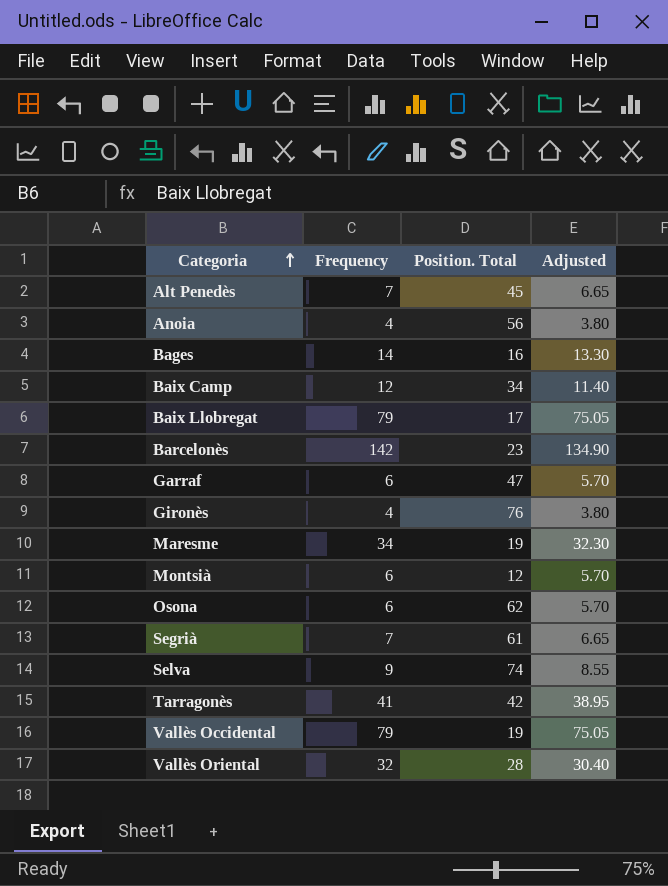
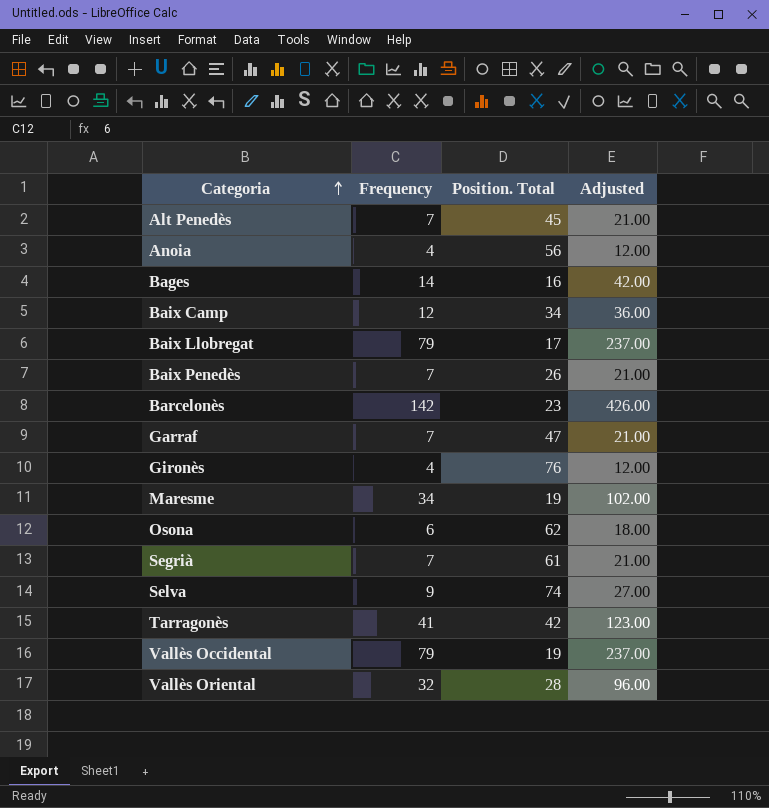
column Adjusted | formula: [Frequency] * 0.95 -> [Frequency] * 3
row Montsià: 6 | 12 | 5.70 -> none
row Baix Penedès: none -> 7 | 26 | 21.00
Garraf | Frequency: 6 -> 7

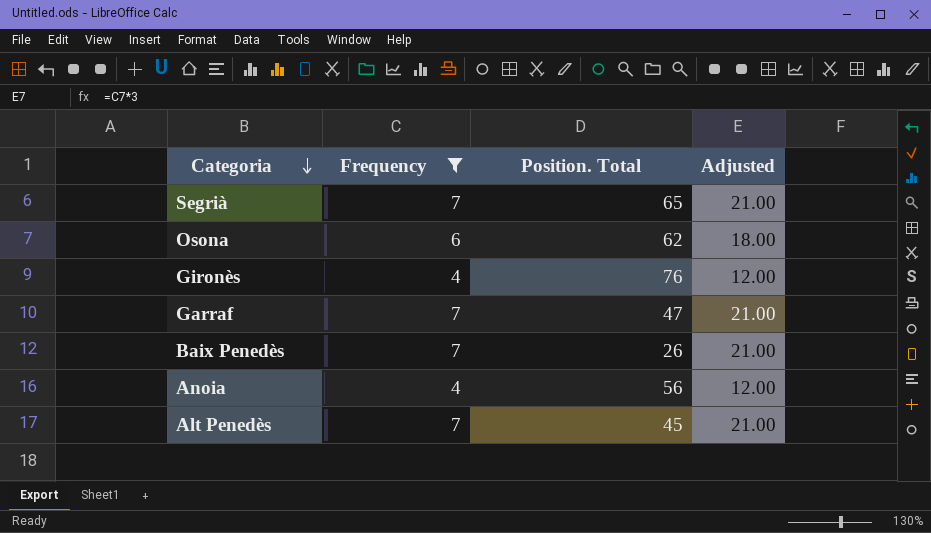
filter: none -> Frequency <= 7
row order: Categoria ascending -> Categoria descending
Segrià | Position. Total: 61 -> 65

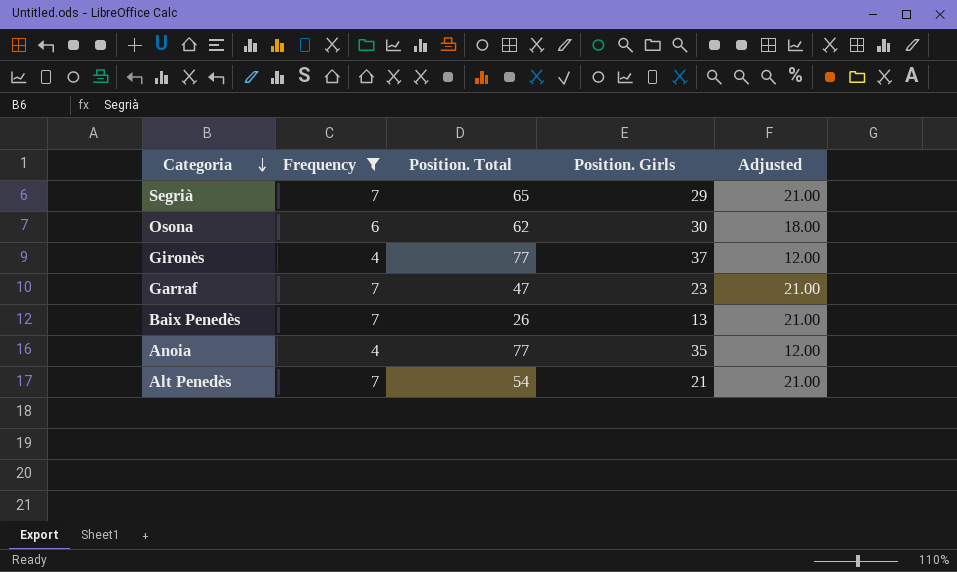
column Position. Girls | position: none -> 4
Gironès | Position. Total: 76 -> 77
Anoia | Position. Total: 56 -> 77
Alt Penedès | Position. Total: 45 -> 54

